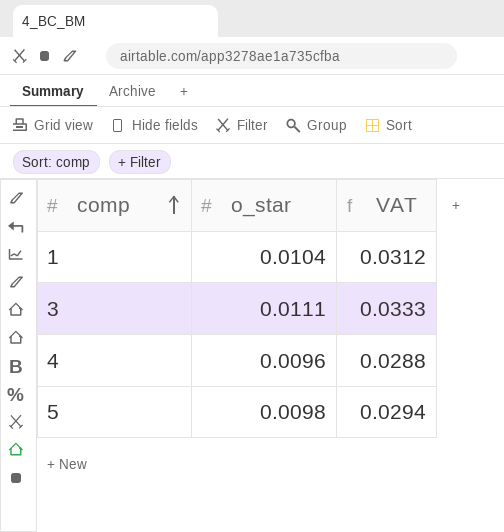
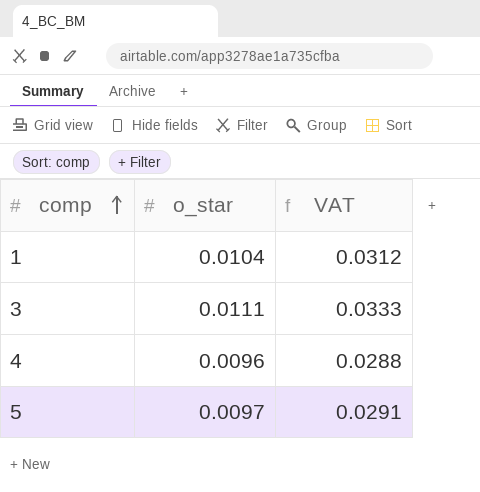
5 | o_star: 0.0098 -> 0.0097
5 | VAT: 0.0294 -> 0.0291

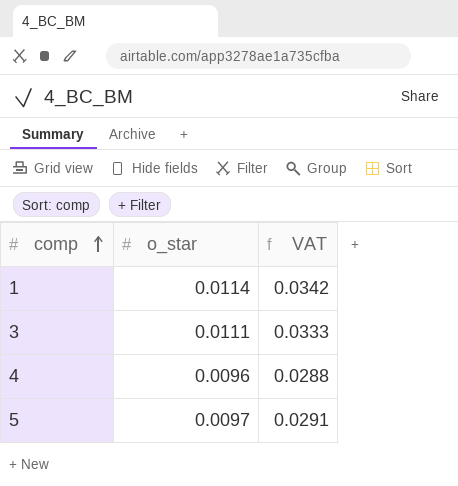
1 | o_star: 0.0104 -> 0.0114
1 | VAT: 0.0312 -> 0.0342

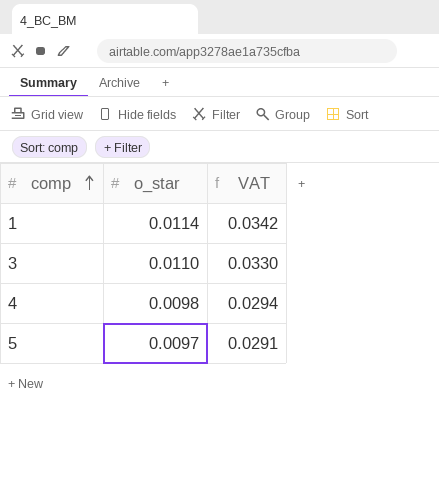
3 | o_star: 0.0111 -> 0.0110
3 | VAT: 0.0333 -> 0.0330
4 | o_star: 0.0096 -> 0.0098
4 | VAT: 0.0288 -> 0.0294

